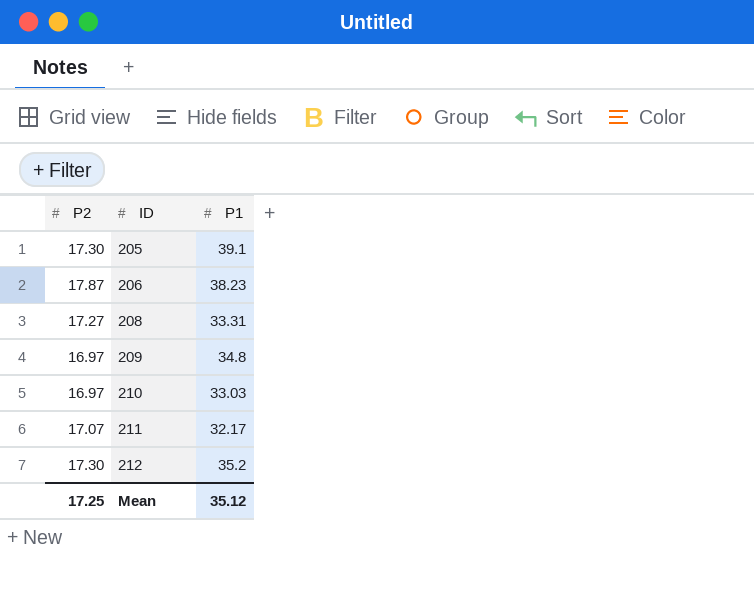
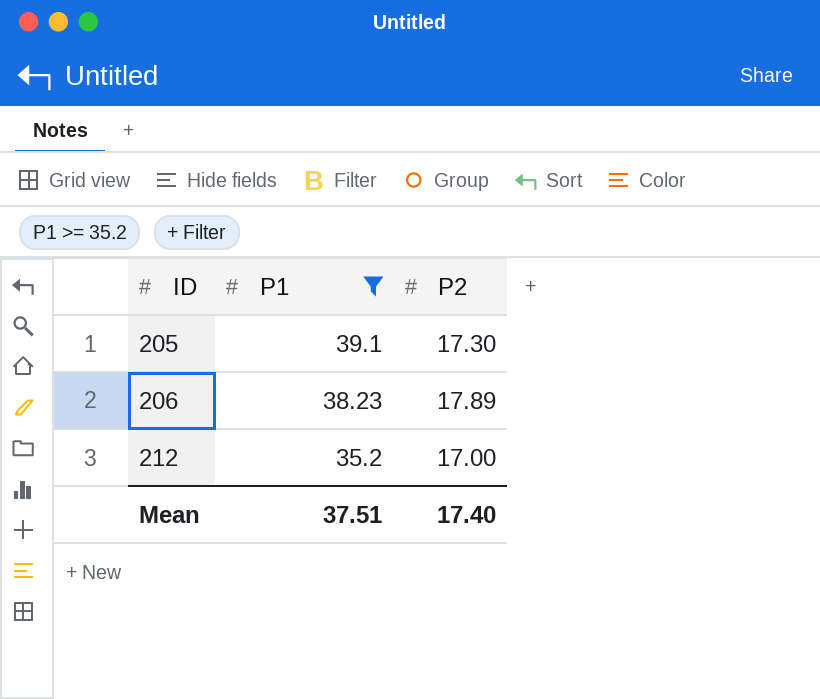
filter: none -> P1 >= 35.2
column P2 | position: 1 -> 3
206 | P2: 17.87 -> 17.89
212 | P2: 17.30 -> 17.00
Mean | P1: 35.12 -> 37.51
Mean | P2: 17.25 -> 17.40

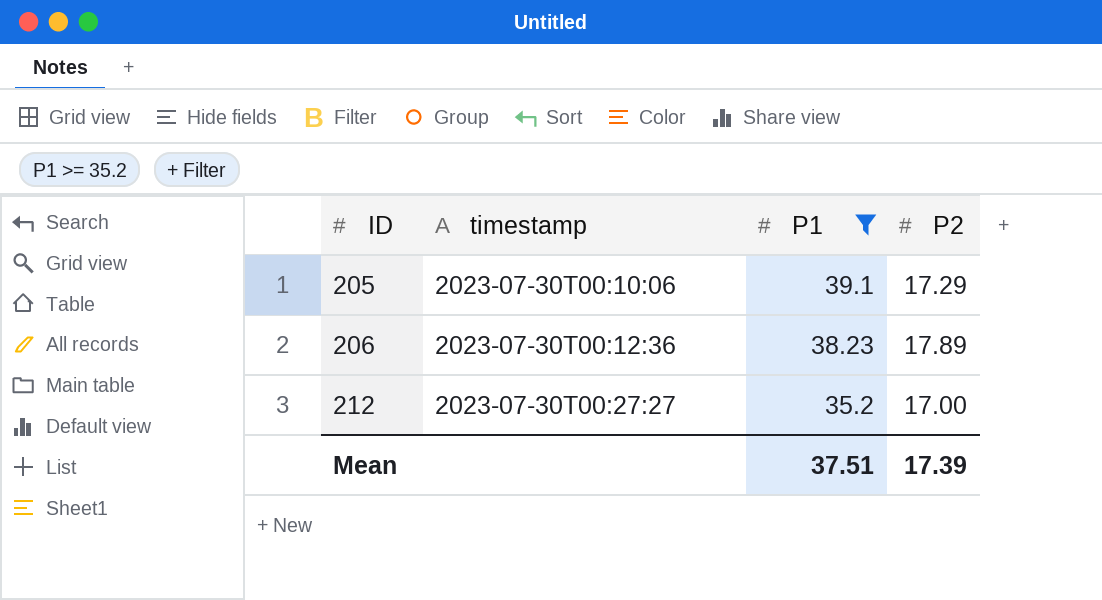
column timestamp | position: none -> 2
205 | P2: 17.30 -> 17.29
Mean | P2: 17.40 -> 17.39

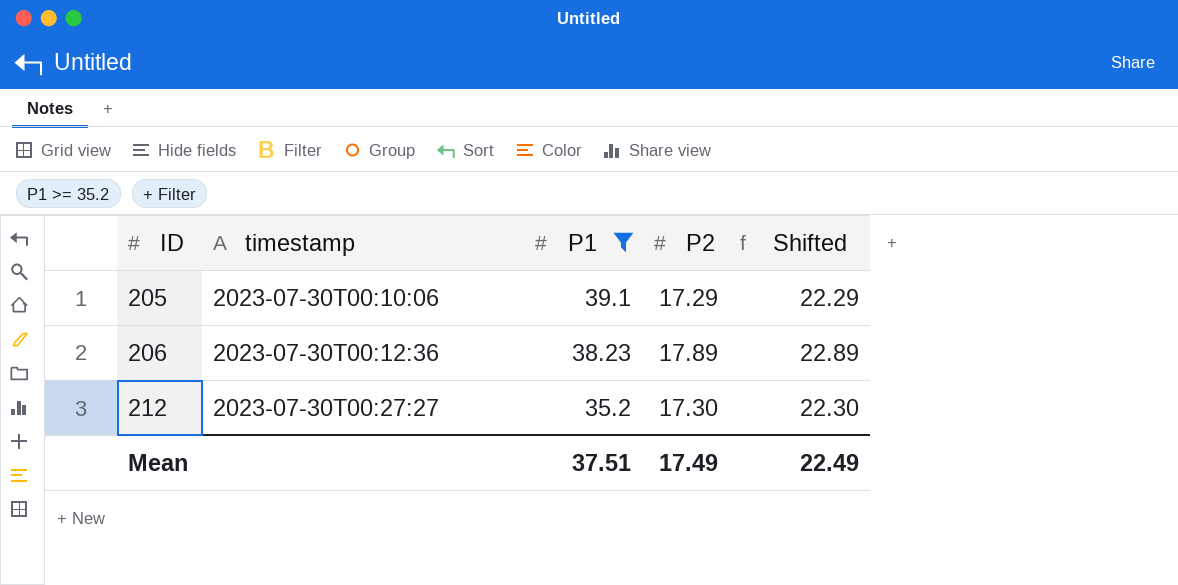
column Shifted | formula: none -> [P2] + 5
212 | P2: 17.00 -> 17.30
Mean | P2: 17.39 -> 17.49

